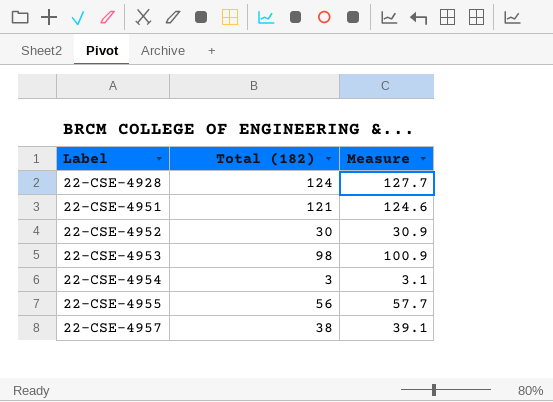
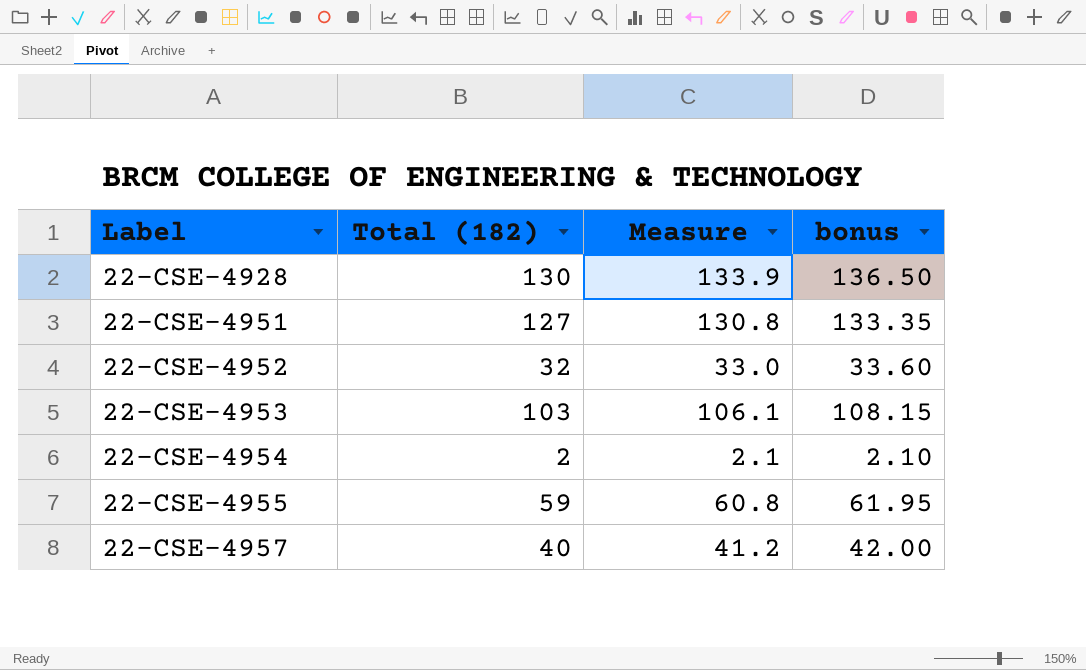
column bonus | formula: none -> [Total (182)] * 1.05
22-CSE-4928 | Total (182): 124 -> 130
22-CSE-4928 | Measure: 127.7 -> 133.9
22-CSE-4951 | Total (182): 121 -> 127
22-CSE-4951 | Measure: 124.6 -> 130.8
22-CSE-4952 | Total (182): 30 -> 32
22-CSE-4952 | Measure: 30.9 -> 33.0
22-CSE-4953 | Total (182): 98 -> 103
22-CSE-4953 | Measure: 100.9 -> 106.1
22-CSE-4954 | Total (182): 3 -> 2
22-CSE-4954 | Measure: 3.1 -> 2.1
22-CSE-4955 | Total (182): 56 -> 59
22-CSE-4955 | Measure: 57.7 -> 60.8
22-CSE-4957 | Total (182): 38 -> 40
22-CSE-4957 | Measure: 39.1 -> 41.2

